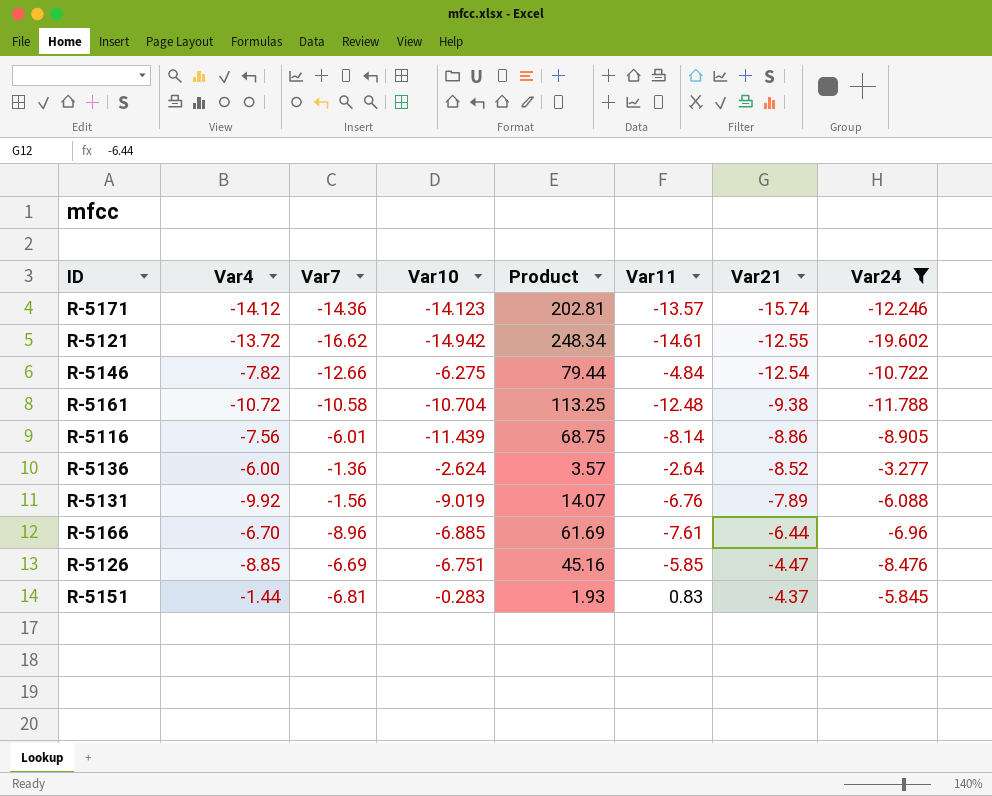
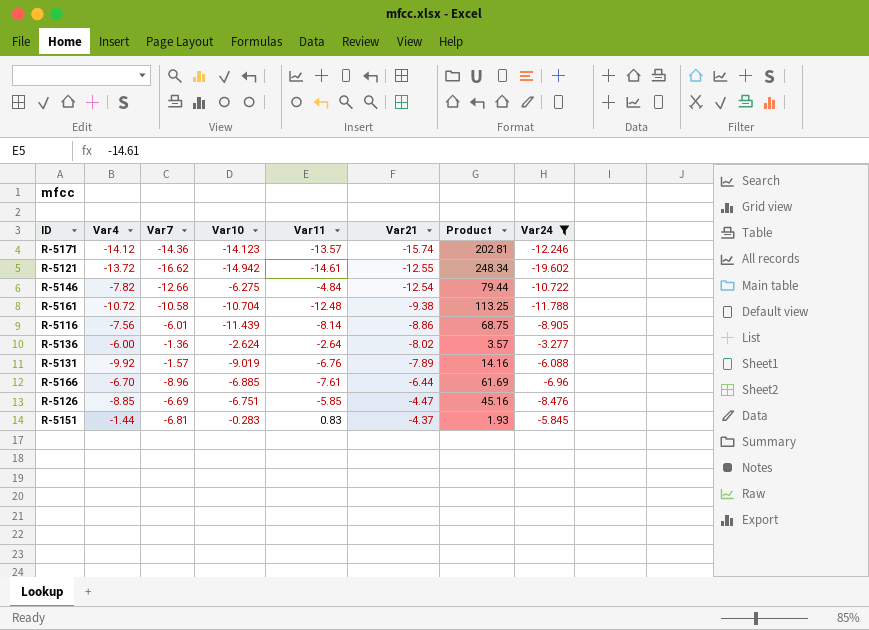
column Product | position: 5 -> 7
R-5136 | Var21: -8.52 -> -8.02
R-5131 | Var7: -1.56 -> -1.57
R-5131 | Product: 14.07 -> 14.16

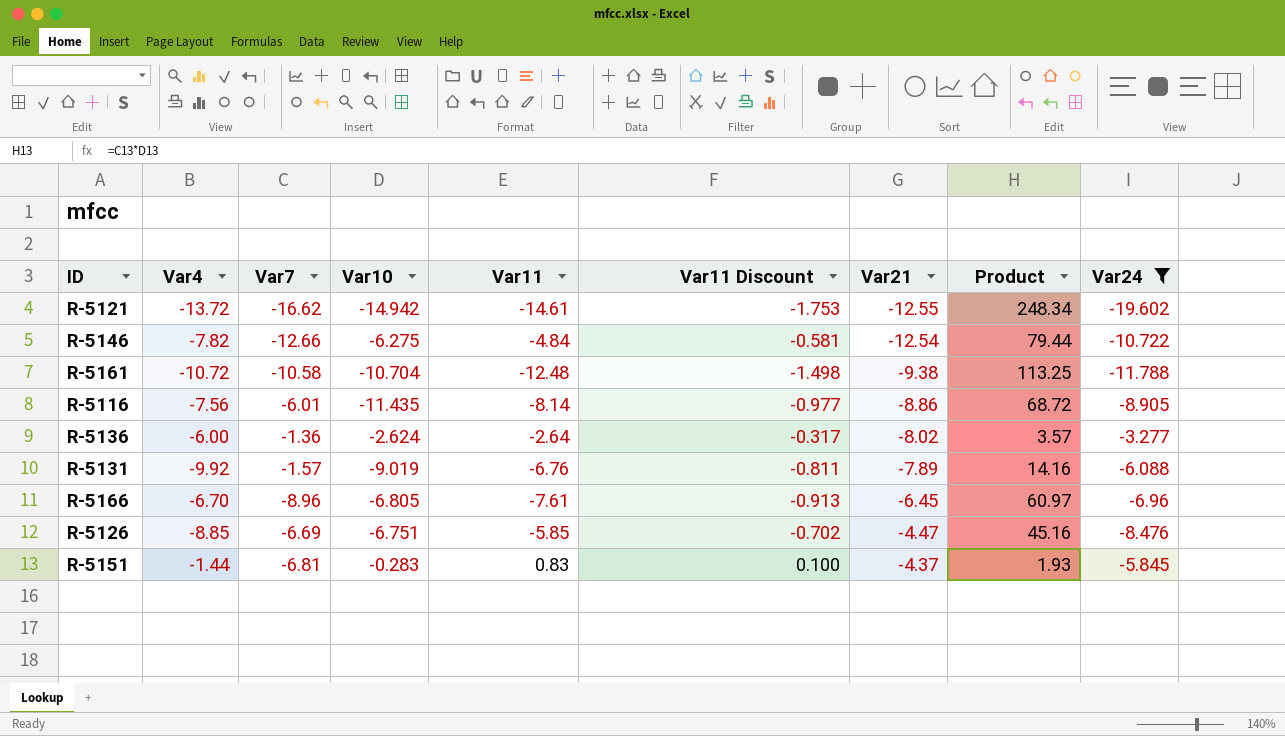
column Var11 Discount | formula: none -> [Var11] * 0.12
row R-5171: -14.12 | -14.36 | -14.123 | -13.57 | -15.74 | 202.81 | -12.246 -> none
R-5116 | Var10: -11.439 -> -11.435
R-5116 | Product: 68.75 -> 68.72
R-5166 | Var10: -6.885 -> -6.805
R-5166 | Var21: -6.44 -> -6.45
R-5166 | Product: 61.69 -> 60.97

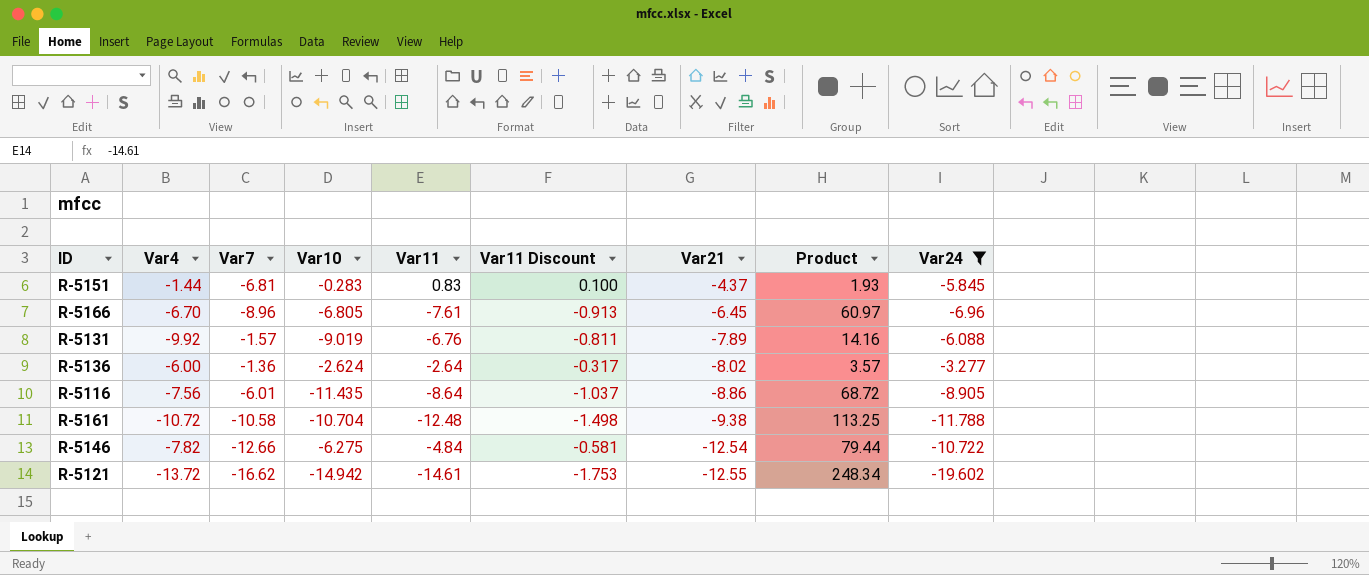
row order: Var21 ascending -> Var21 descending
row R-5126: -8.85 | -6.69 | -6.751 | -5.85 | -0.702 | -4.47 | 45.16 | -8.476 -> none
R-5116 | Var11: -8.14 -> -8.64
R-5116 | Var11 Discount: -0.977 -> -1.037

